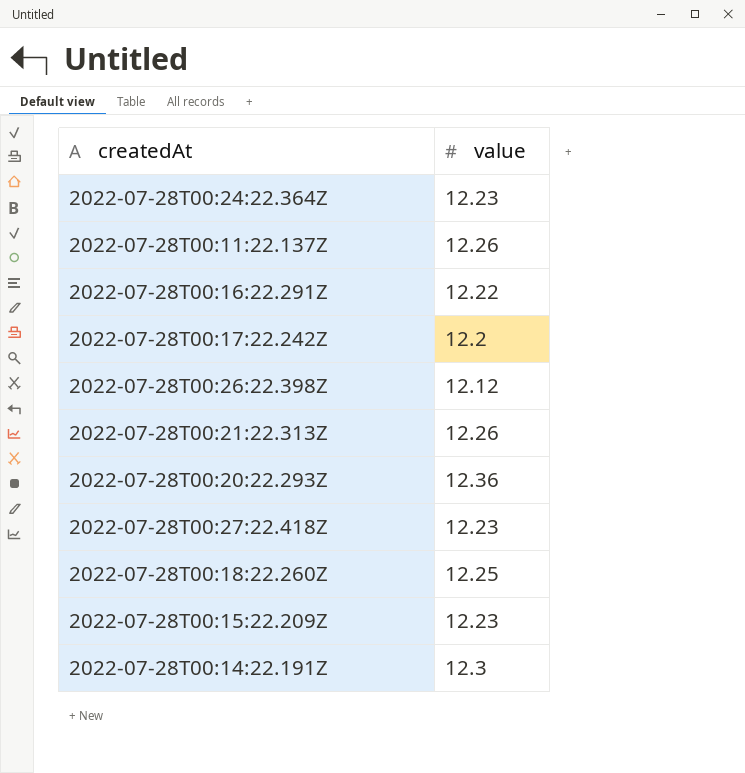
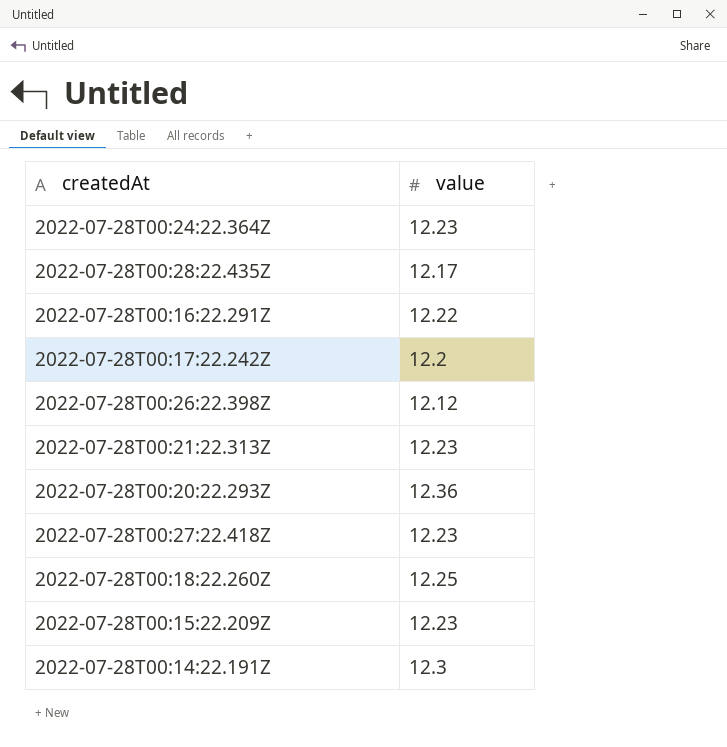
row 2022-07-28T00:11:22.137Z: 12.26 -> none
row 2022-07-28T00:28:22.435Z: none -> 12.17
2022-07-28T00:21:22.313Z | value: 12.26 -> 12.23

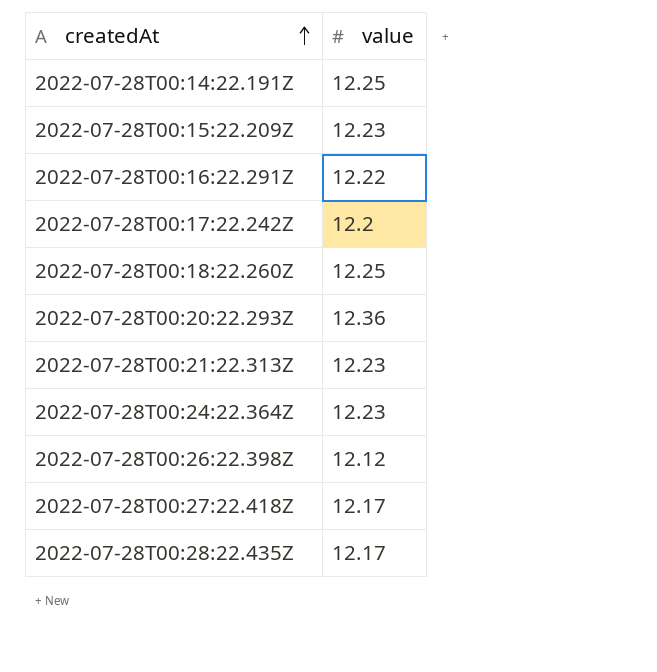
row order: none -> createdAt ascending
2022-07-28T00:14:22.191Z | value: 12.3 -> 12.25
2022-07-28T00:27:22.418Z | value: 12.23 -> 12.17

